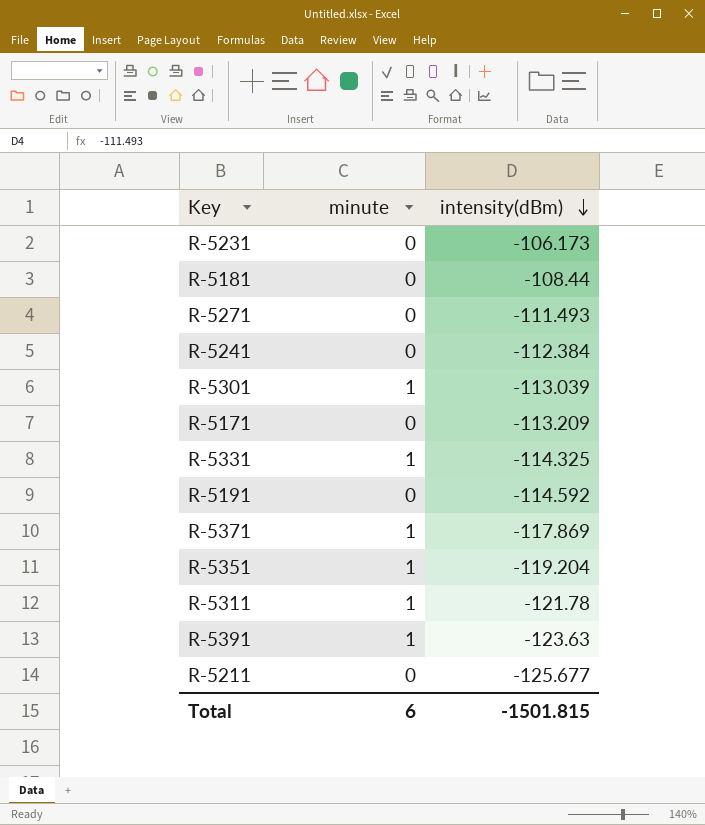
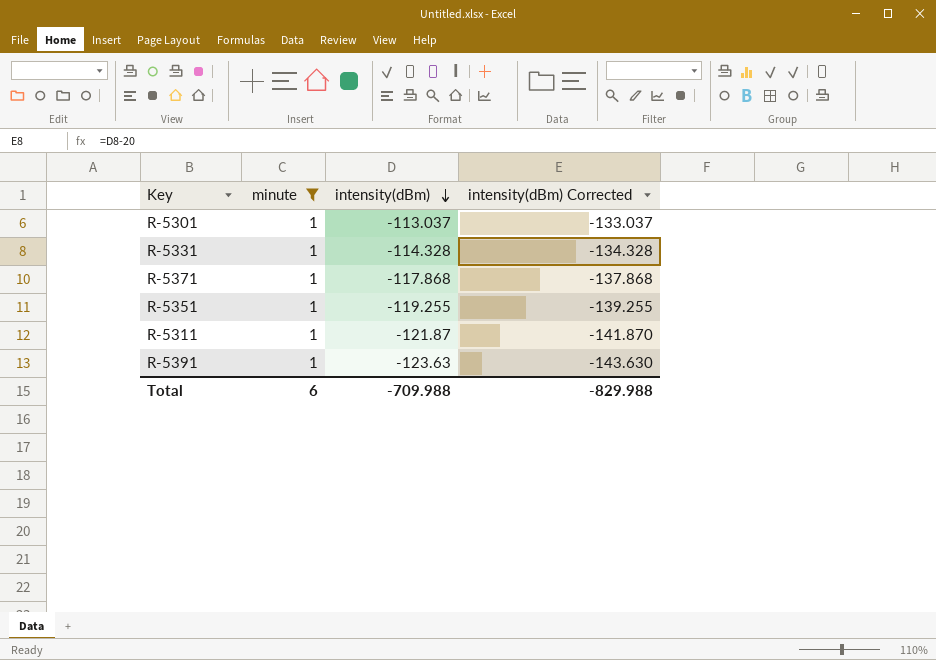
filter: none -> minute = 1
column intensity(dBm) Corrected | formula: none -> [intensity(dBm)] - 20
R-5301 | intensity(dBm): -113.039 -> -113.037
R-5331 | intensity(dBm): -114.325 -> -114.328
R-5371 | intensity(dBm): -117.869 -> -117.868
R-5351 | intensity(dBm): -119.204 -> -119.255
R-5311 | intensity(dBm): -121.78 -> -121.87
Total | intensity(dBm): -1501.815 -> -709.988

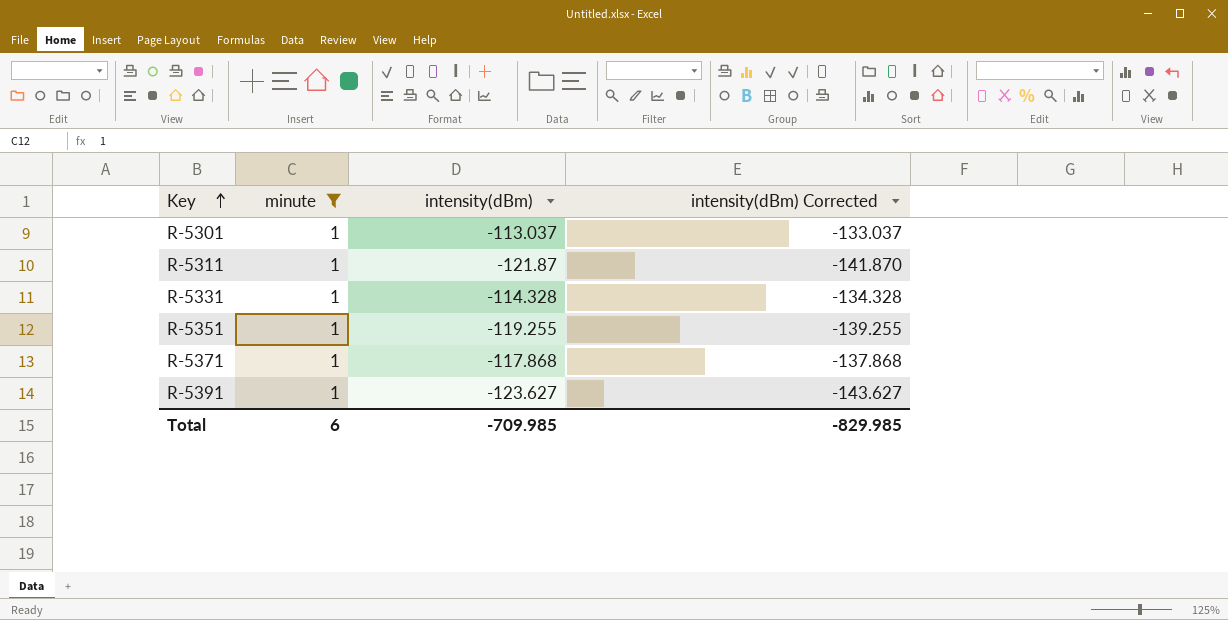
row order: intensity(dBm) descending -> Key ascending
R-5391 | intensity(dBm): -123.63 -> -123.627
R-5391 | intensity(dBm) Corrected: -143.630 -> -143.627
Total | intensity(dBm): -709.988 -> -709.985
Total | intensity(dBm) Corrected: -829.988 -> -829.985

